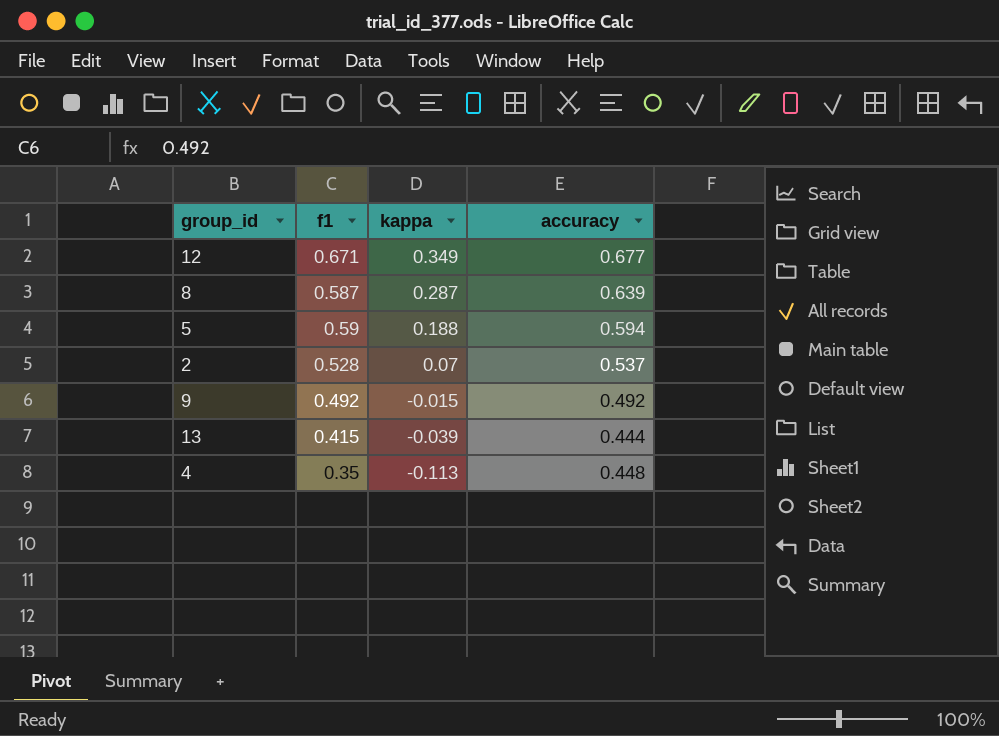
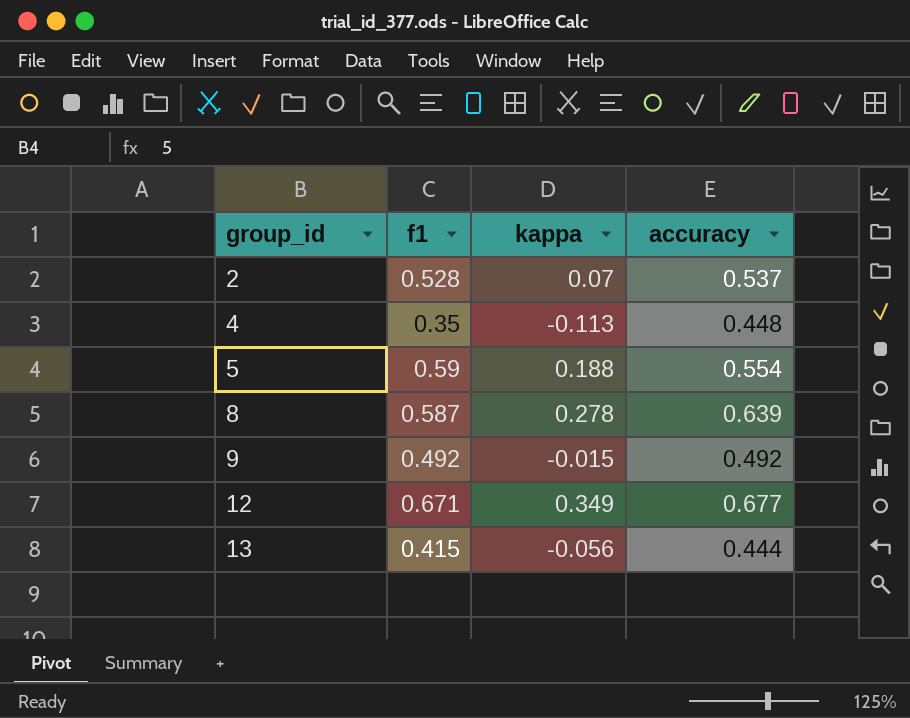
row order: kappa descending -> group_id ascending
5 | accuracy: 0.594 -> 0.554
8 | kappa: 0.287 -> 0.278
13 | kappa: -0.039 -> -0.056

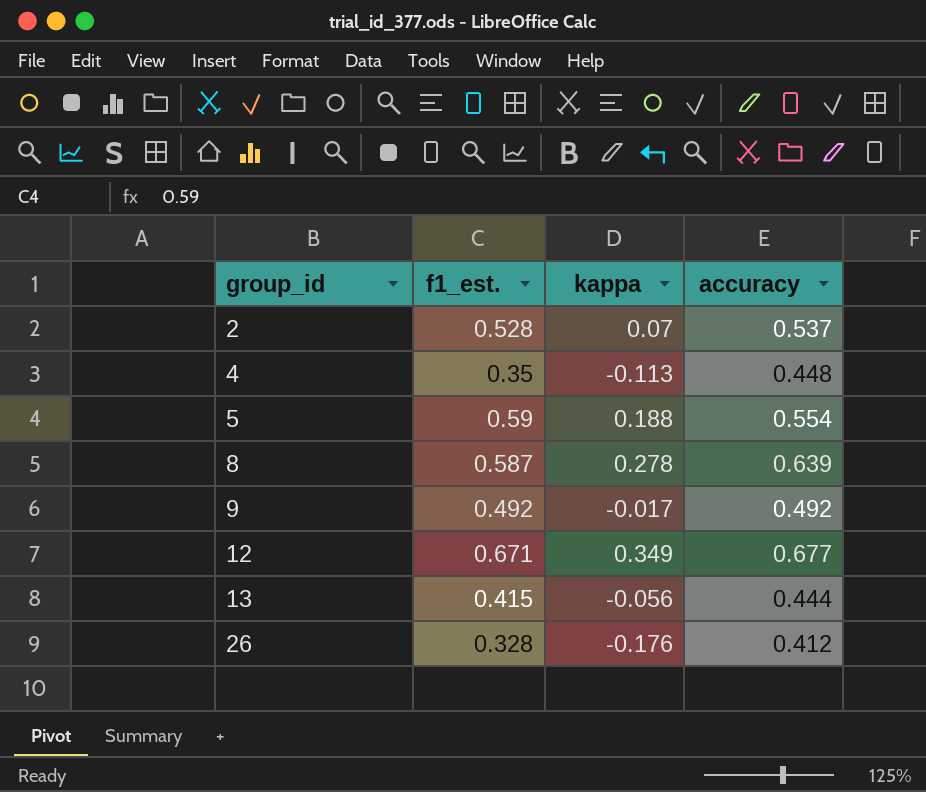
column name: f1 -> f1_est.
9 | kappa: -0.015 -> -0.017
row 26: none -> 0.328 | -0.176 | 0.412

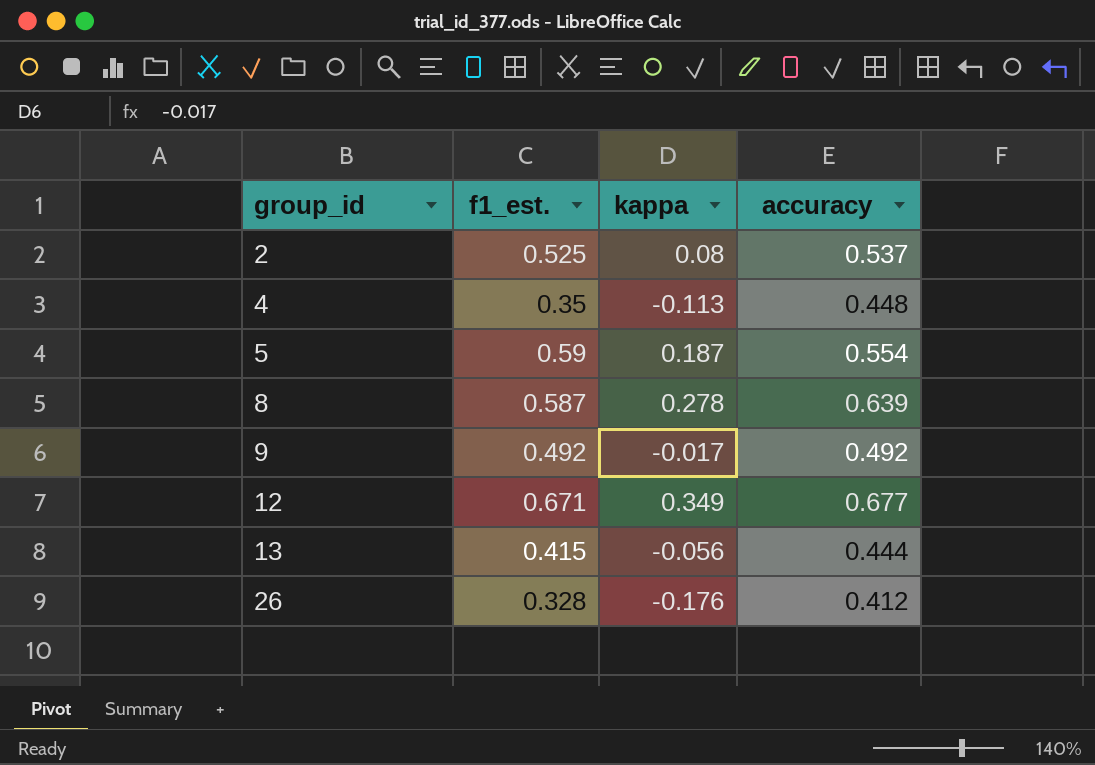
2 | f1_est.: 0.528 -> 0.525
2 | kappa: 0.07 -> 0.08
5 | kappa: 0.188 -> 0.187

